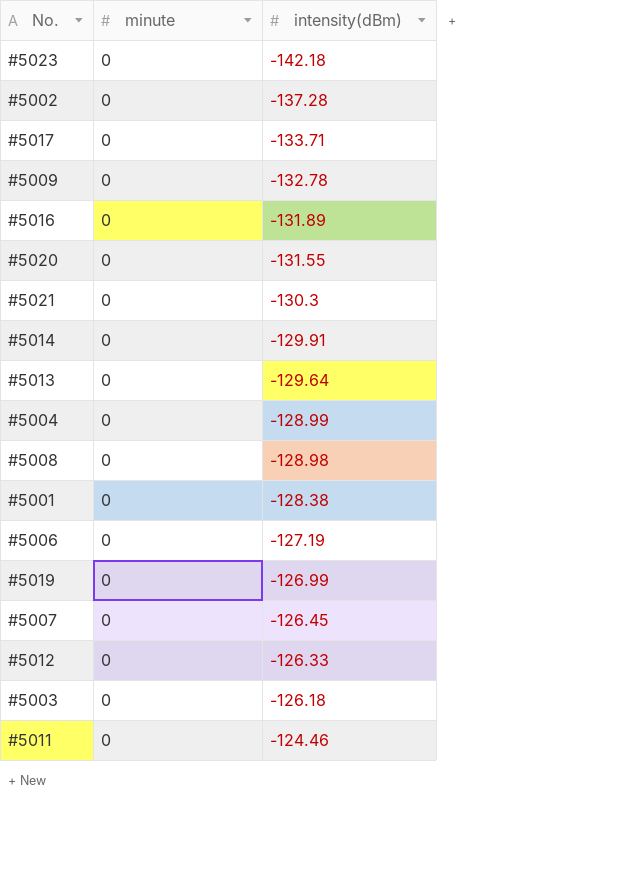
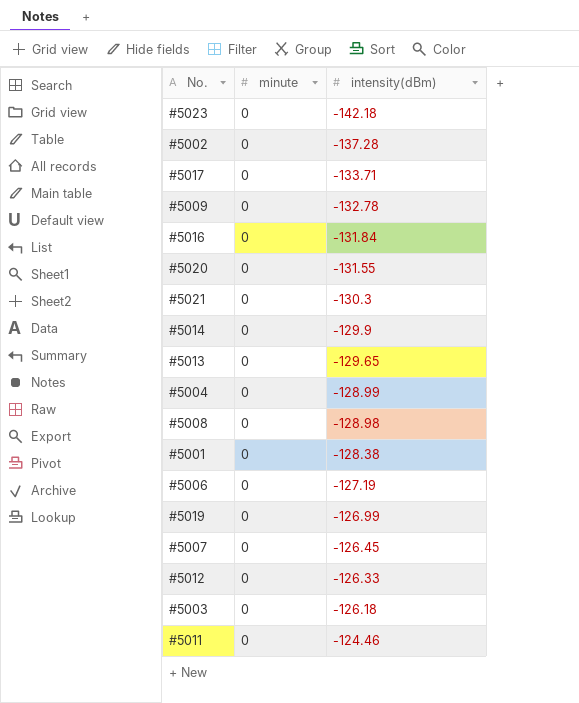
#5016 | intensity(dBm): -131.89 -> -131.84
#5014 | intensity(dBm): -129.91 -> -129.9
#5013 | intensity(dBm): -129.64 -> -129.65

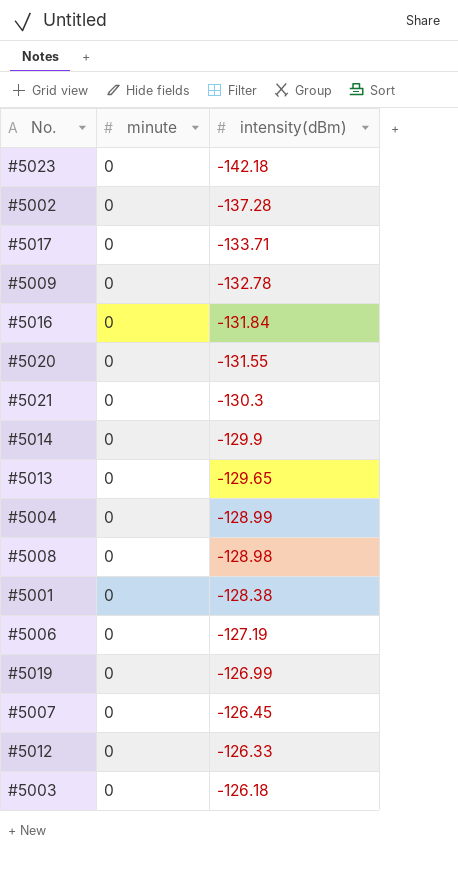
row #5011: 0 | -124.46 -> none

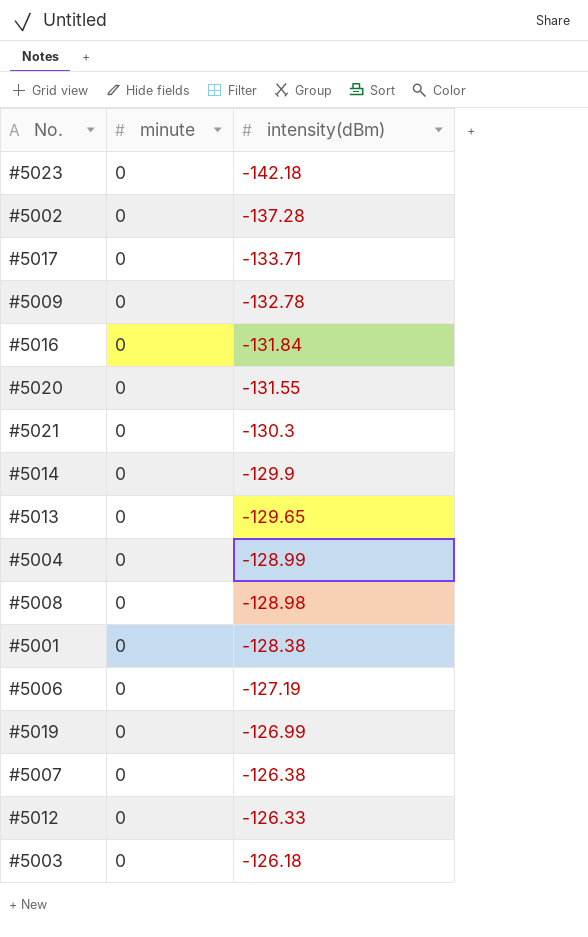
#5007 | intensity(dBm): -126.45 -> -126.38

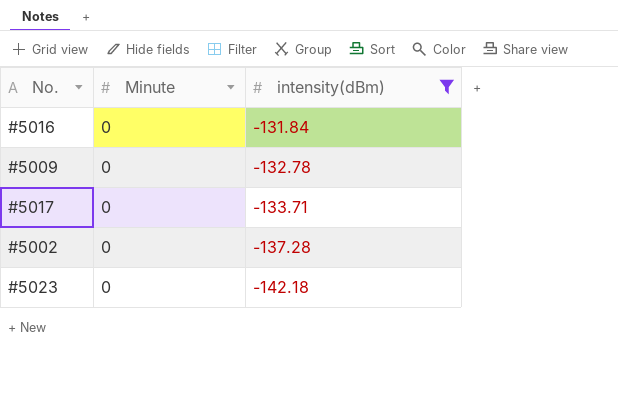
filter: none -> intensity(dBm) <= -131.84
row order: intensity(dBm) ascending -> intensity(dBm) descending
column name: minute -> Minute

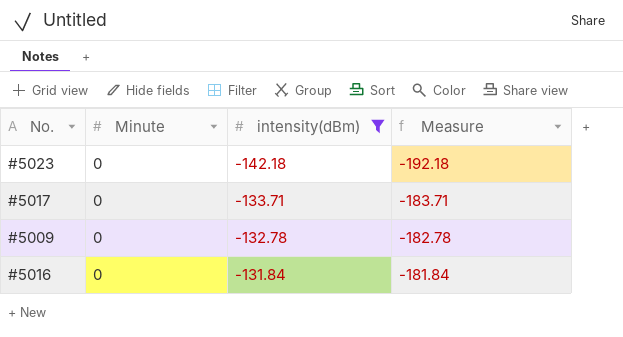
row order: intensity(dBm) descending -> intensity(dBm) ascending
column Measure | formula: none -> [intensity(dBm)] - 50
row #5002: 0 | -137.28 -> none

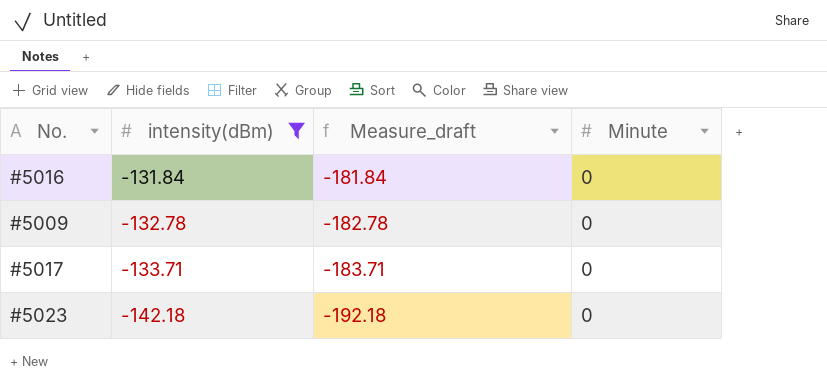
row order: intensity(dBm) ascending -> intensity(dBm) descending
column name: Measure -> Measure_draft
column Minute | position: 2 -> 4

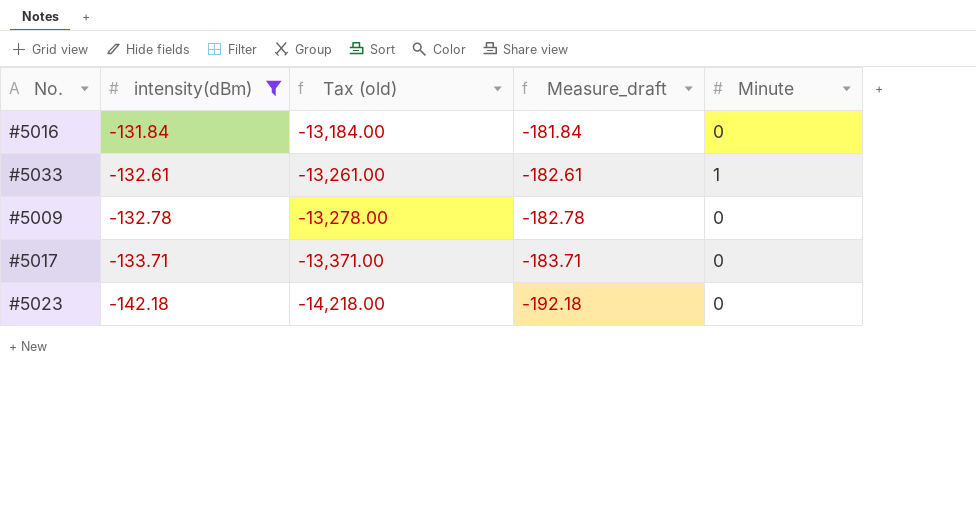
column Tax (old) | formula: none -> [intensity(dBm)] * 100
row #5033: none -> -132.61 | -13,261.00 | -182.61 | 1

